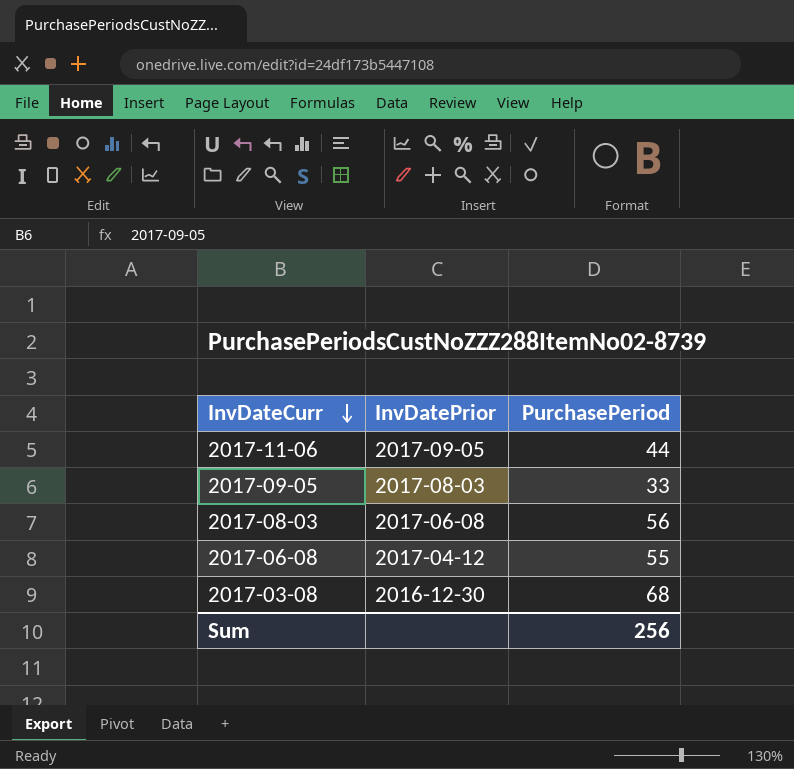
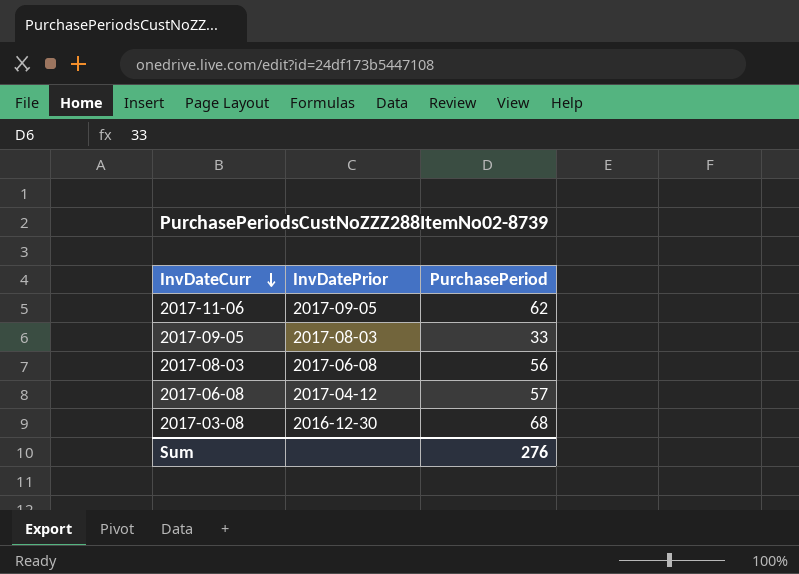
2017-11-06 | PurchasePeriod: 44 -> 62
2017-06-08 | PurchasePeriod: 55 -> 57
Sum | PurchasePeriod: 256 -> 276

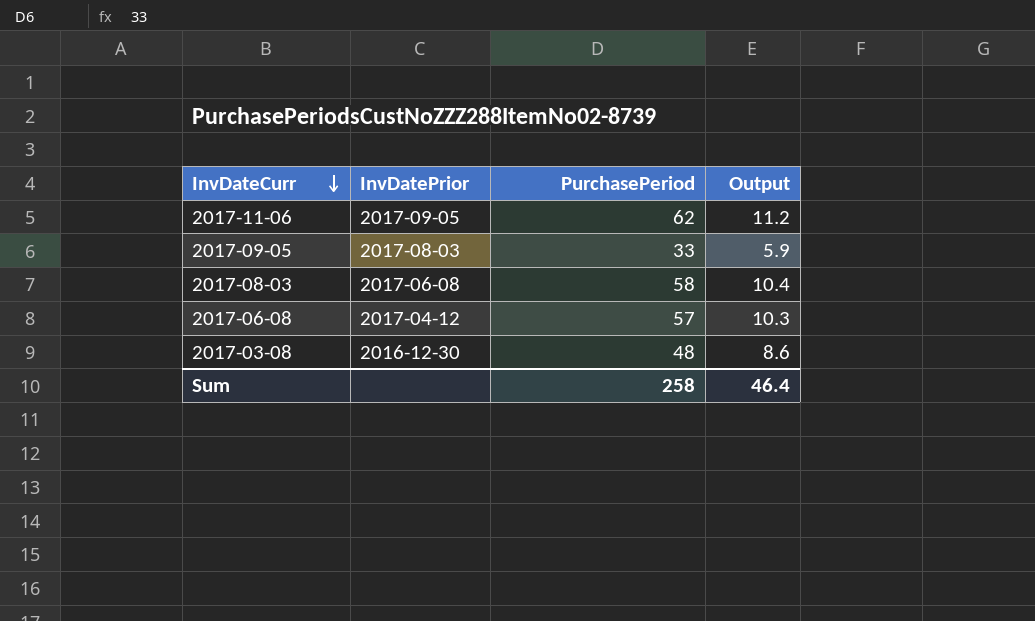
column Output | formula: none -> [PurchasePeriod] * 0.18
2017-08-03 | PurchasePeriod: 56 -> 58
2017-03-08 | PurchasePeriod: 68 -> 48
Sum | PurchasePeriod: 276 -> 258

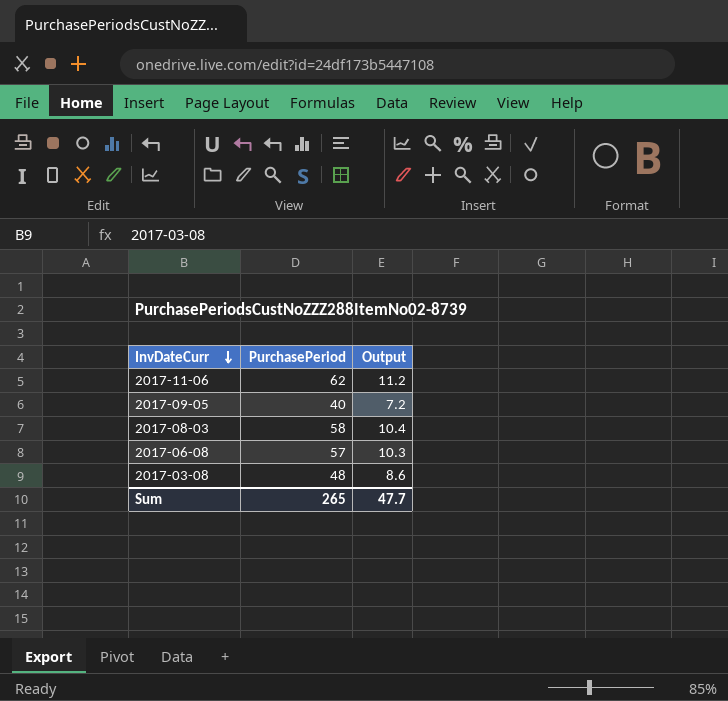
column InvDatePrior | position: 2 -> none
2017-09-05 | PurchasePeriod: 33 -> 40
2017-09-05 | Output: 5.9 -> 7.2
Sum | PurchasePeriod: 258 -> 265
Sum | Output: 46.4 -> 47.7

